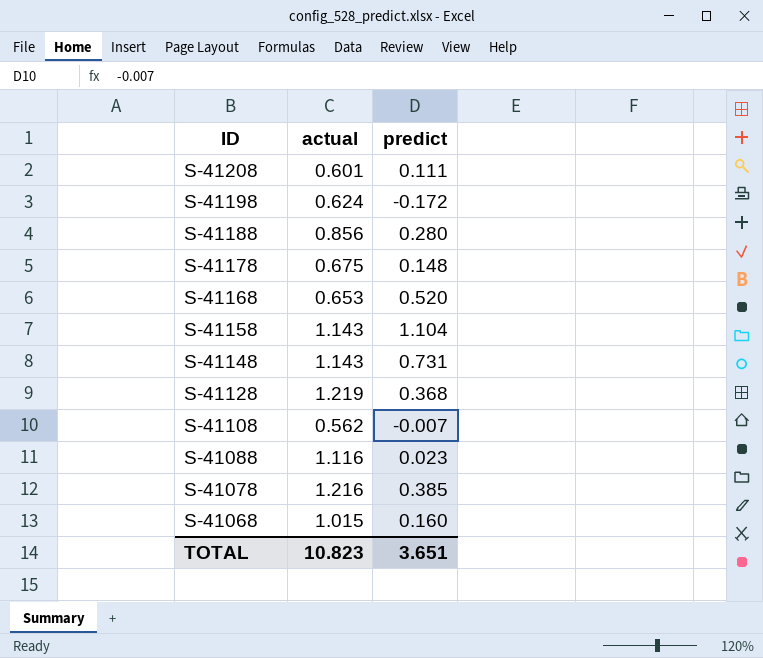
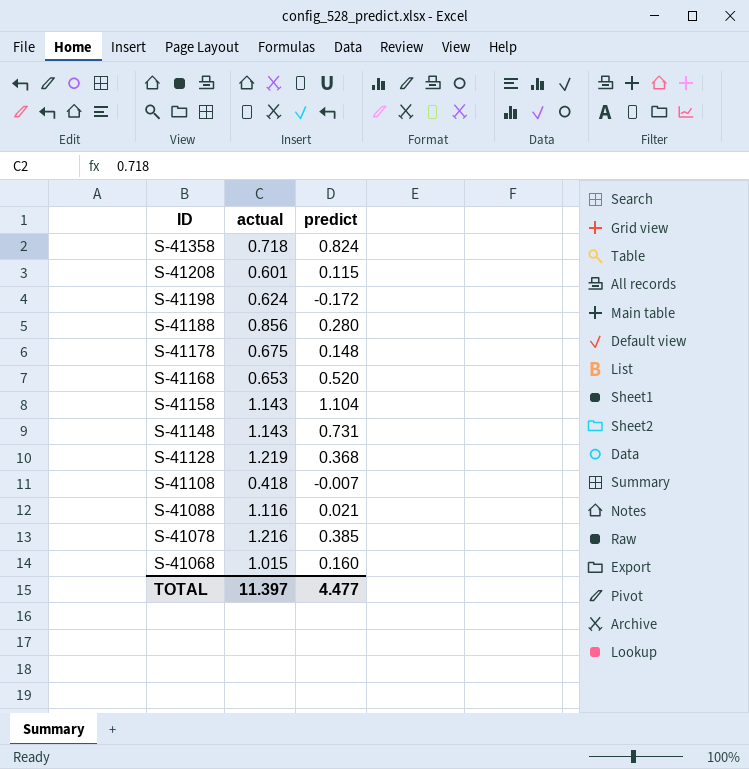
row S-41358: none -> 0.718 | 0.824
S-41208 | predict: 0.111 -> 0.115
S-41108 | actual: 0.562 -> 0.418
S-41088 | predict: 0.023 -> 0.021
TOTAL | actual: 10.823 -> 11.397
TOTAL | predict: 3.651 -> 4.477

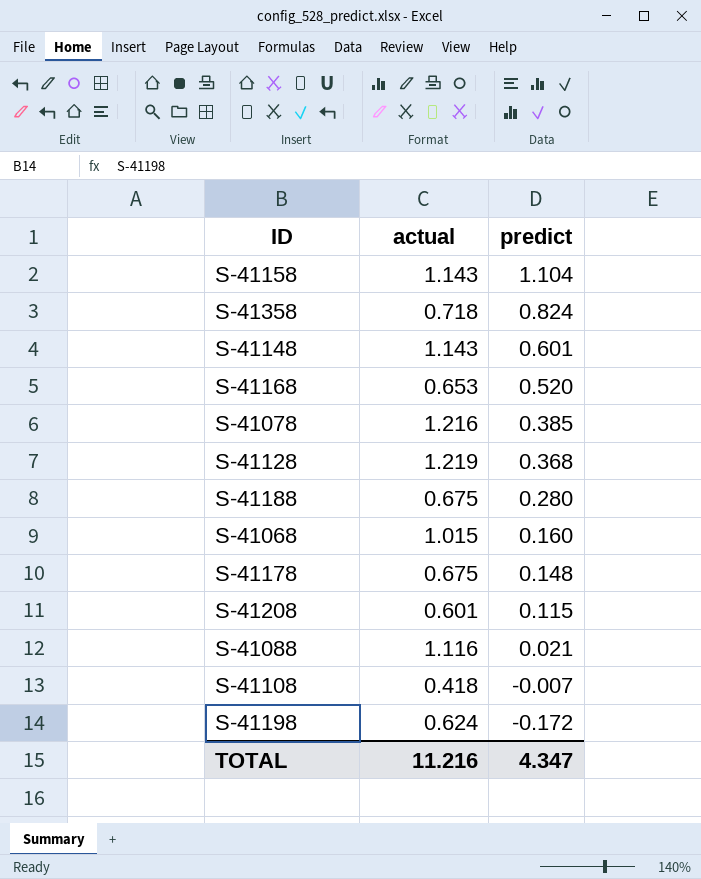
row order: ID descending -> predict descending
S-41148 | predict: 0.731 -> 0.601
S-41188 | actual: 0.856 -> 0.675
TOTAL | actual: 11.397 -> 11.216
TOTAL | predict: 4.477 -> 4.347

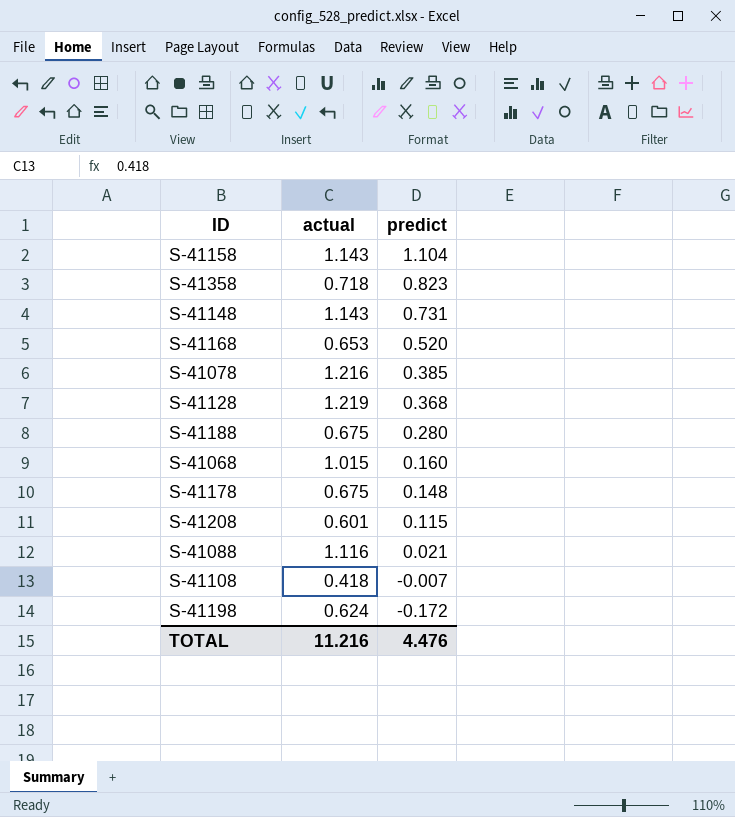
S-41358 | predict: 0.824 -> 0.823
S-41148 | predict: 0.601 -> 0.731
TOTAL | predict: 4.347 -> 4.476

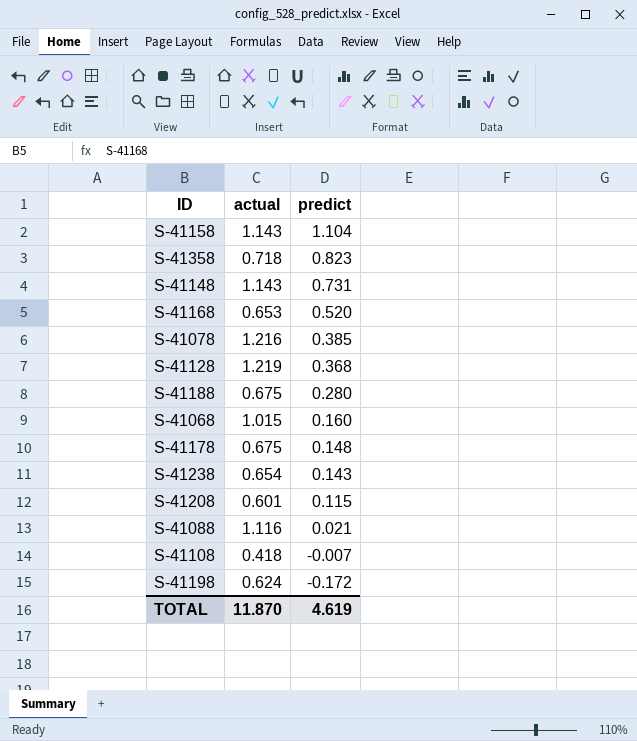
row S-41238: none -> 0.654 | 0.143
TOTAL | actual: 11.216 -> 11.870
TOTAL | predict: 4.476 -> 4.619

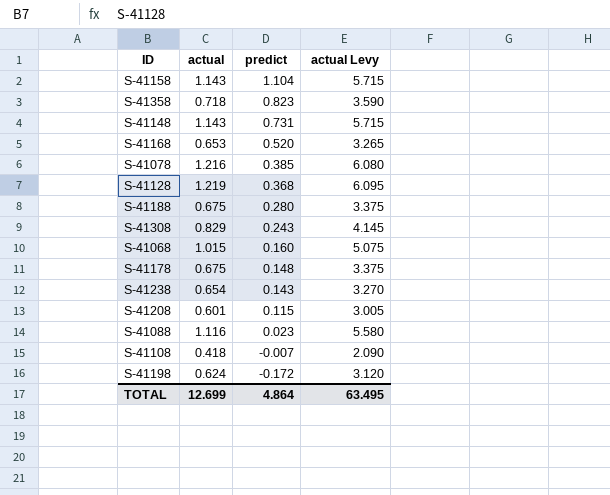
column actual Levy | formula: none -> [actual] * 5
row S-41308: none -> 0.829 | 0.243 | 4.145
S-41088 | predict: 0.021 -> 0.023
TOTAL | actual: 11.870 -> 12.699
TOTAL | predict: 4.619 -> 4.864

